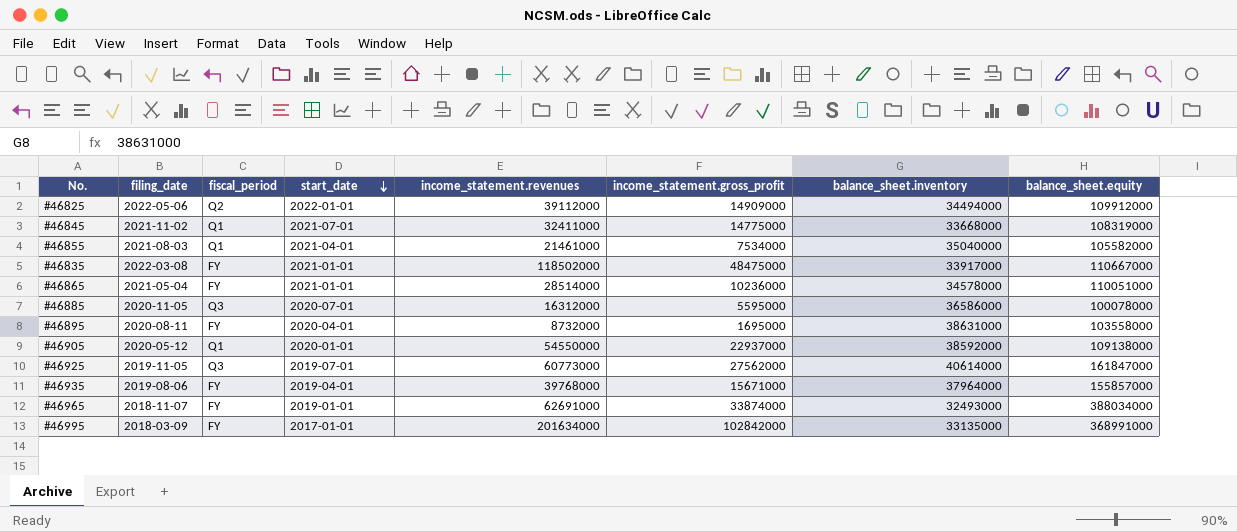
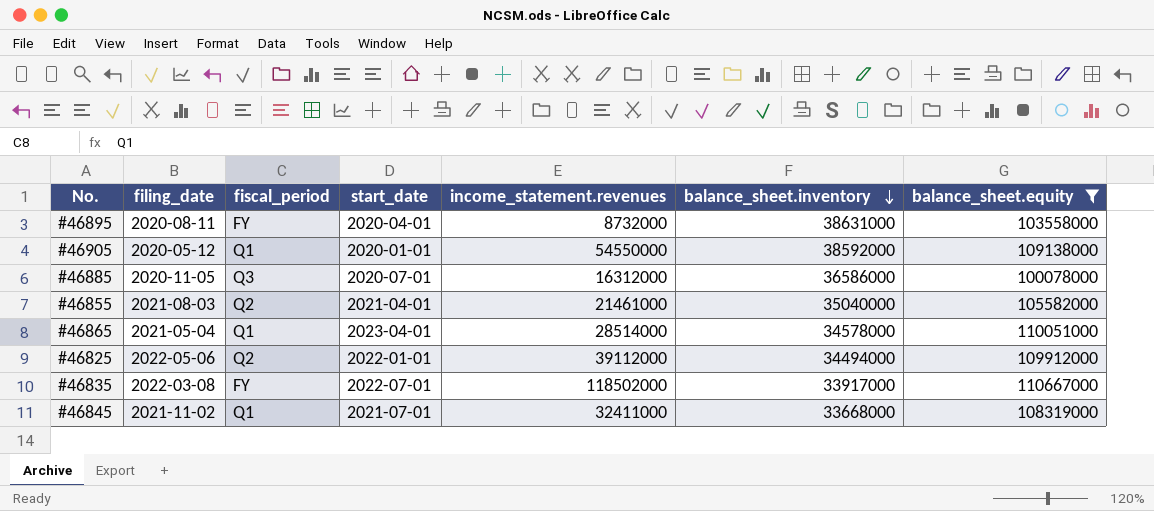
filter: none -> balance_sheet.equity <= 110667000
row order: start_date descending -> balance_sheet.inventory descending
column income_statement.gross_profit | position: 6 -> none
#46855 | fiscal_period: Q1 -> Q2
#46865 | fiscal_period: FY -> Q1
#46865 | start_date: 2021-01-01 -> 2023-04-01
#46835 | start_date: 2021-01-01 -> 2022-07-01

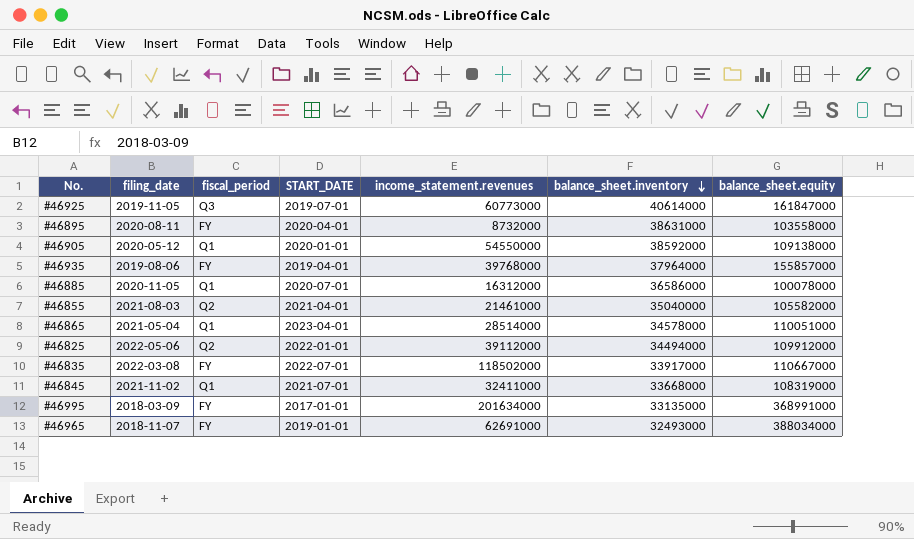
filter: balance_sheet.equity <= 110667000 -> none
column name: start_date -> START_DATE
#46885 | fiscal_period: Q3 -> Q1

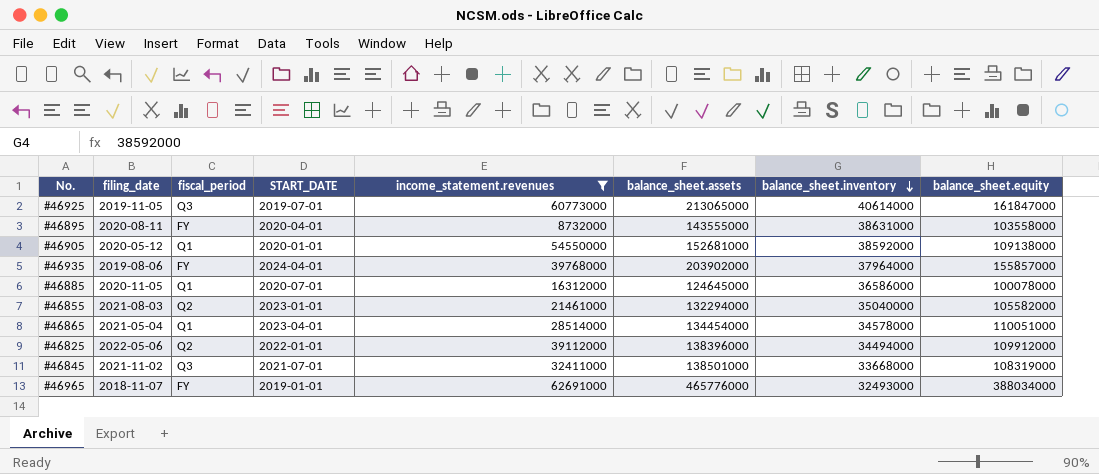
filter: none -> income_statement.revenues <= 62691000
column balance_sheet.assets | position: none -> 6
#46935 | START_DATE: 2019-04-01 -> 2024-04-01
#46855 | START_DATE: 2021-04-01 -> 2023-01-01
#46845 | fiscal_period: Q1 -> Q3

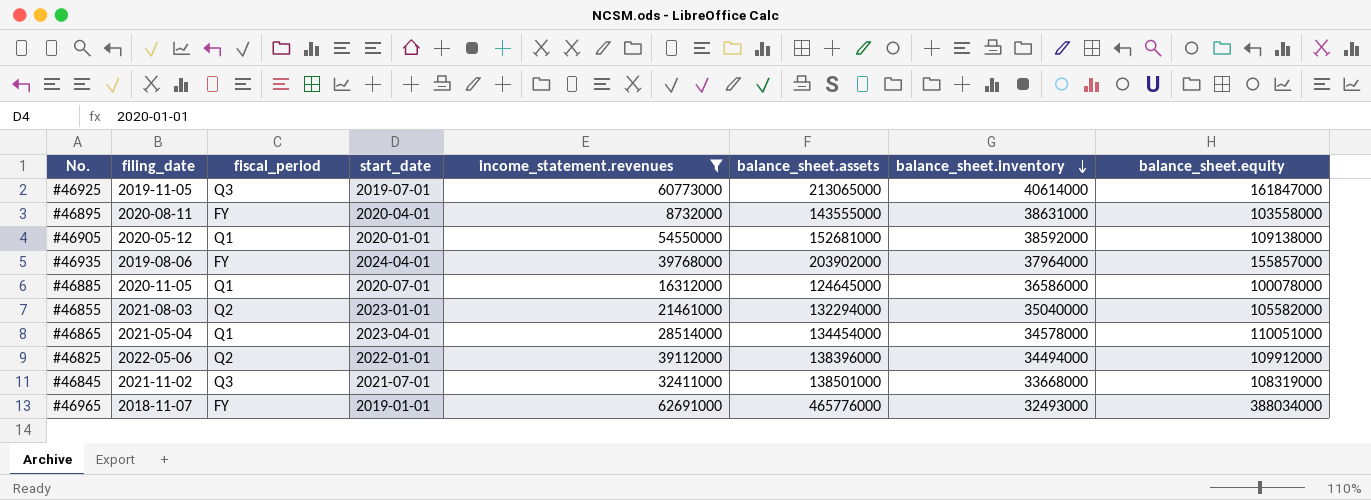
column name: START_DATE -> start_date

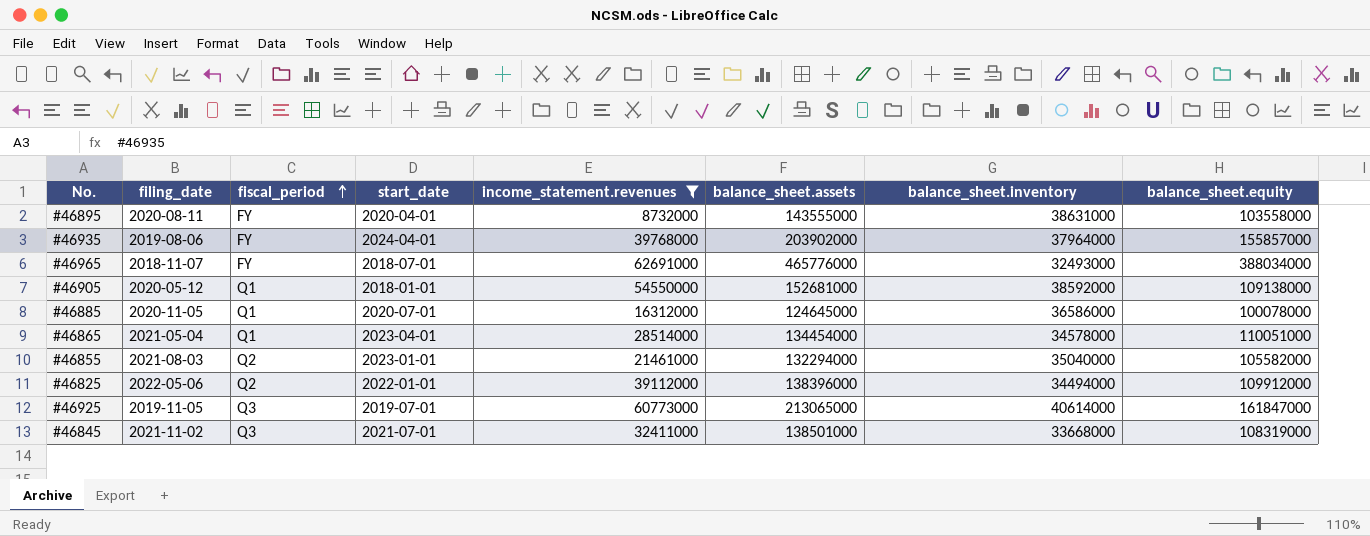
row order: balance_sheet.inventory descending -> fiscal_period ascending
#46965 | start_date: 2019-01-01 -> 2018-07-01
#46905 | start_date: 2020-01-01 -> 2018-01-01

